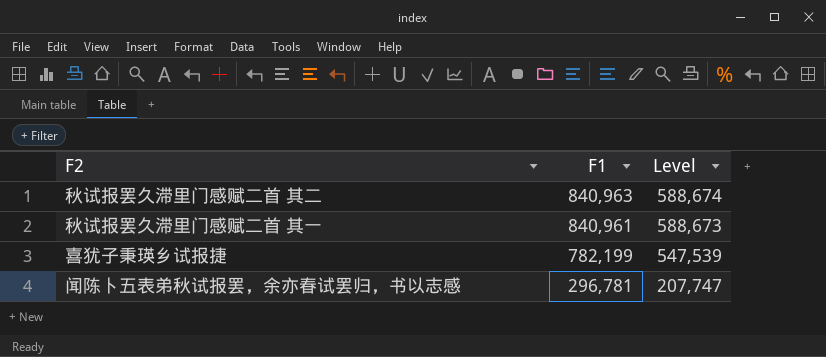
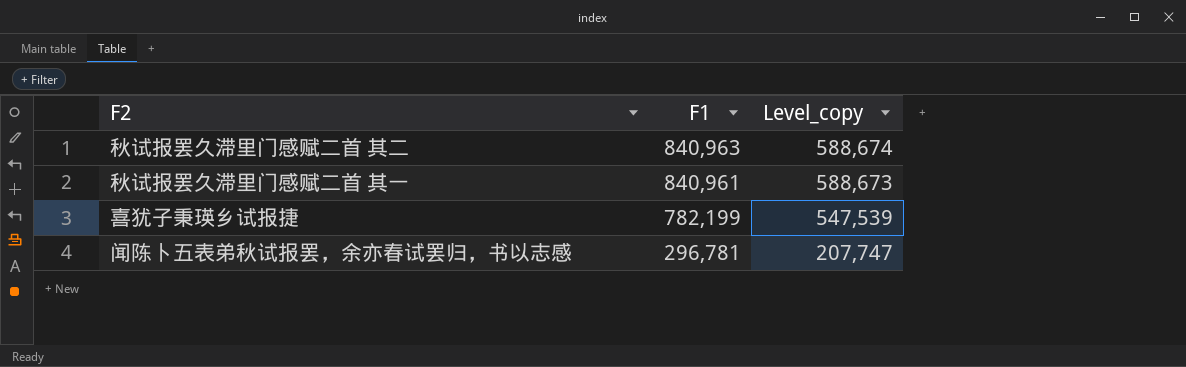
column name: Level -> Level_copy

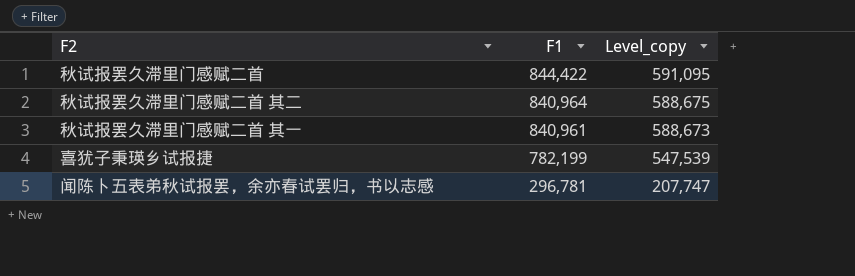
row 秋试报罢久滞里门感赋二首: none -> 844,422 | 591,095
秋试报罢久滞里门感赋二首 其二 | F1: 840,963 -> 840,964
秋试报罢久滞里门感赋二首 其二 | Level_copy: 588,674 -> 588,675

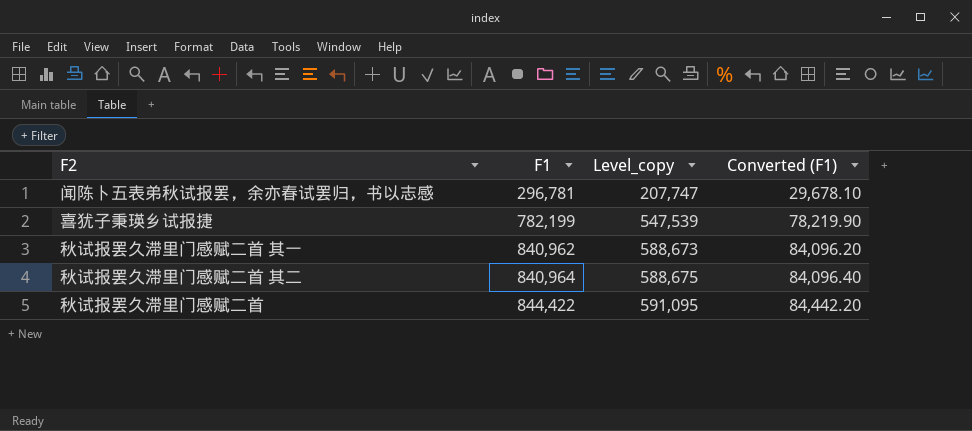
row order: F1 descending -> F1 ascending
column Converted (F1) | formula: none -> [F1] * 0.1
秋试报罢久滞里门感赋二首 其一 | F1: 840,961 -> 840,962

